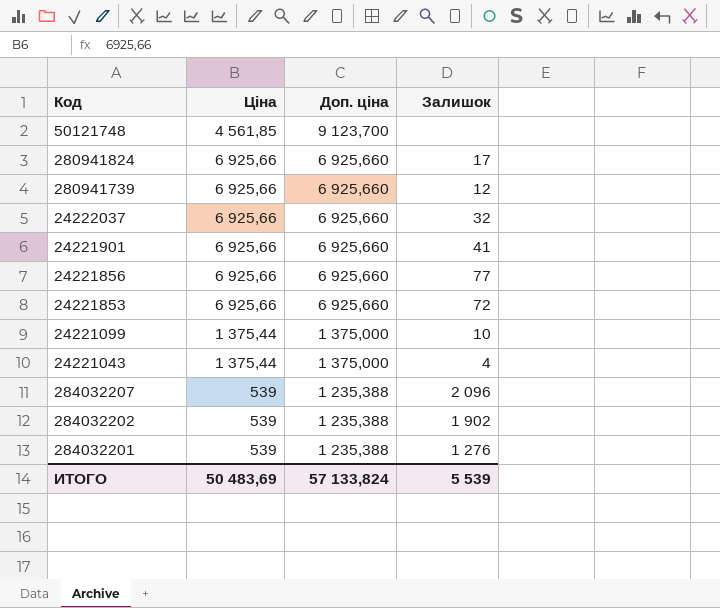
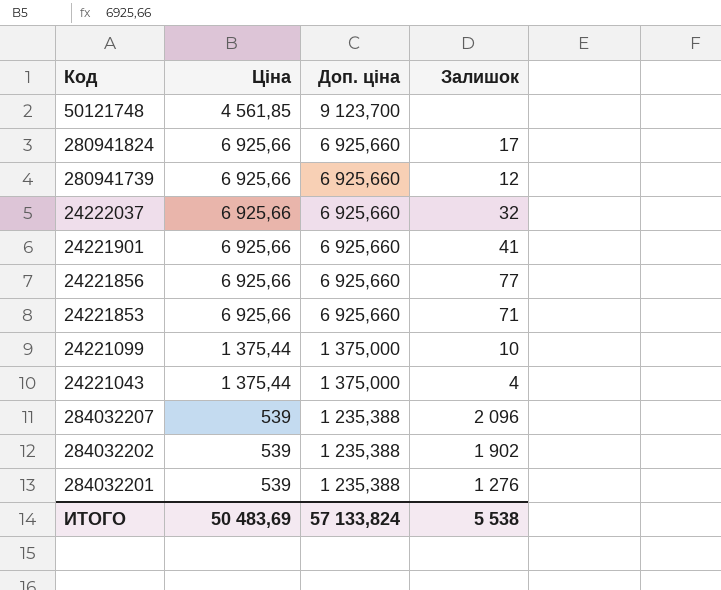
24221853 | Залишок: 72 -> 71
ИТОГО | Залишок: 5 539 -> 5 538

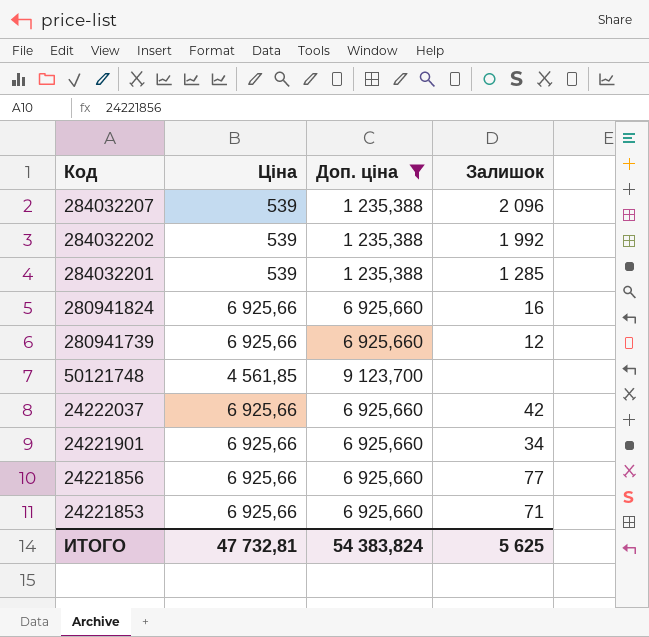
filter: none -> Доп. ціна != 1 375,000
row order: Доп. ціна descending -> Код descending
284032202 | Залишок: 1 902 -> 1 992
284032201 | Залишок: 1 276 -> 1 285
280941824 | Залишок: 17 -> 16
24222037 | Залишок: 32 -> 42
24221901 | Залишок: 41 -> 34
ИТОГО | Ціна: 50 483,69 -> 47 732,81
ИТОГО | Доп. ціна: 57 133,824 -> 54 383,824
ИТОГО | Залишок: 5 538 -> 5 625

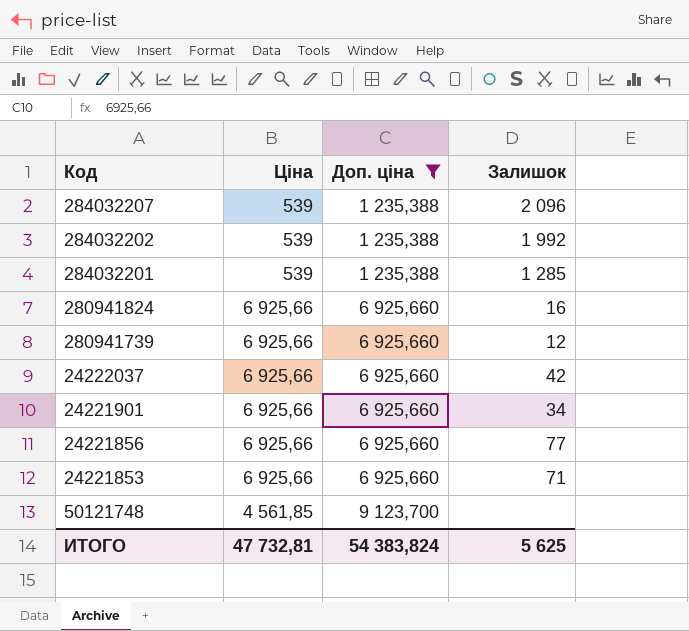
row order: Код descending -> Доп. ціна ascending

